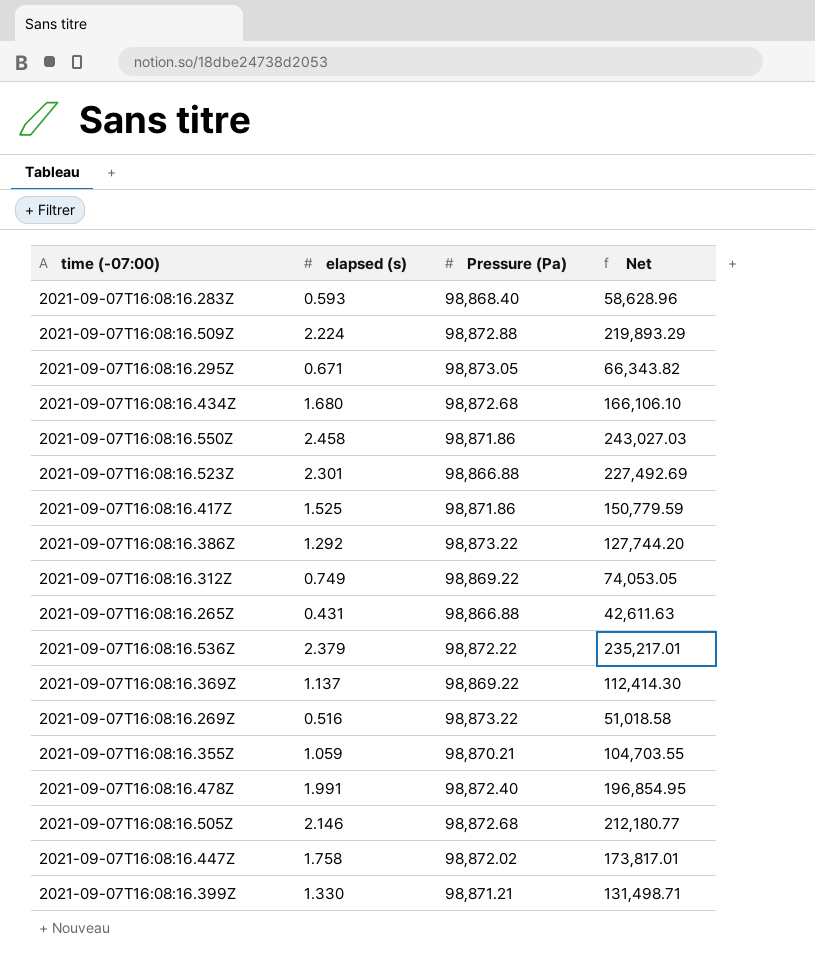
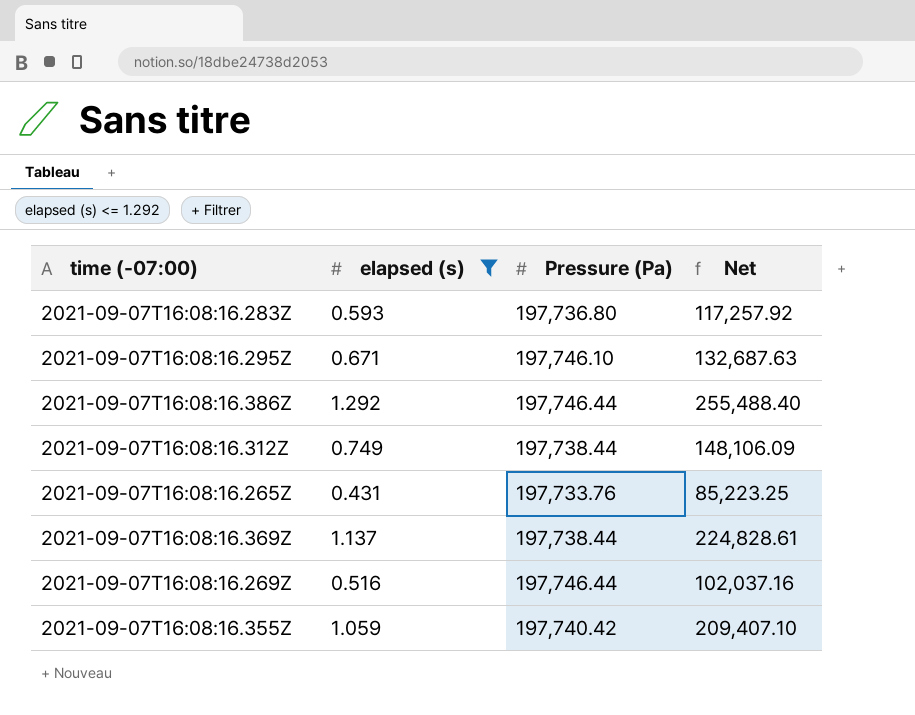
filter: none -> elapsed (s) <= 1.292
2021-09-07T16:08:16.283Z | Pressure (Pa): 98,868.40 -> 197,736.80
2021-09-07T16:08:16.283Z | Net: 58,628.96 -> 117,257.92
2021-09-07T16:08:16.295Z | Pressure (Pa): 98,873.05 -> 197,746.10
2021-09-07T16:08:16.295Z | Net: 66,343.82 -> 132,687.63
2021-09-07T16:08:16.386Z | Pressure (Pa): 98,873.22 -> 197,746.44
2021-09-07T16:08:16.386Z | Net: 127,744.20 -> 255,488.40
2021-09-07T16:08:16.312Z | Pressure (Pa): 98,869.22 -> 197,738.44
2021-09-07T16:08:16.312Z | Net: 74,053.05 -> 148,106.09
2021-09-07T16:08:16.265Z | Pressure (Pa): 98,866.88 -> 197,733.76
2021-09-07T16:08:16.265Z | Net: 42,611.63 -> 85,223.25
2021-09-07T16:08:16.369Z | Pressure (Pa): 98,869.22 -> 197,738.44
2021-09-07T16:08:16.369Z | Net: 112,414.30 -> 224,828.61
2021-09-07T16:08:16.269Z | Pressure (Pa): 98,873.22 -> 197,746.44
2021-09-07T16:08:16.269Z | Net: 51,018.58 -> 102,037.16
2021-09-07T16:08:16.355Z | Pressure (Pa): 98,870.21 -> 197,740.42
2021-09-07T16:08:16.355Z | Net: 104,703.55 -> 209,407.10

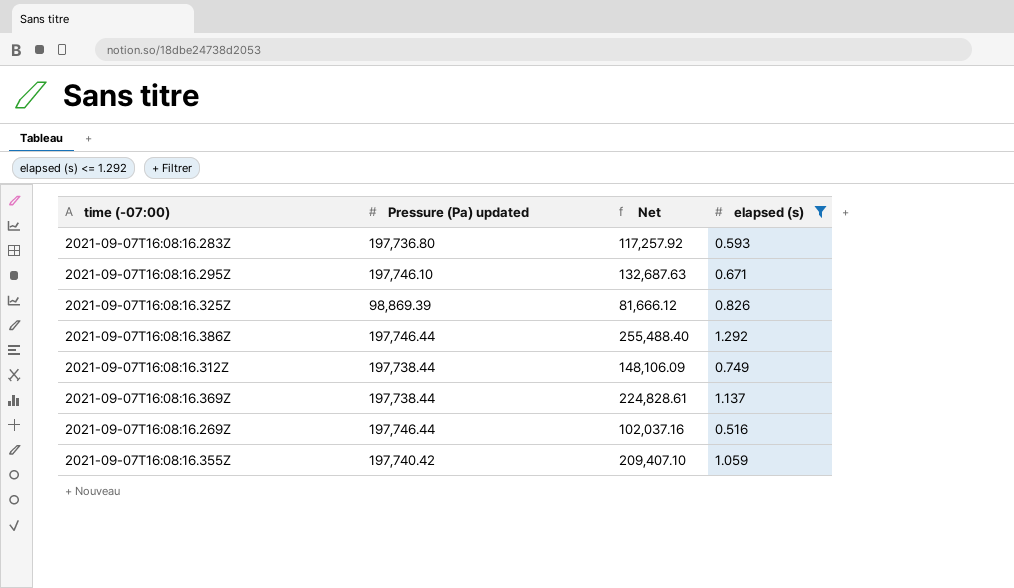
column name: Pressure (Pa) -> Pressure (Pa) updated
column elapsed (s) | position: 2 -> 4
row 2021-09-07T16:08:16.265Z: 0.431 | 197,733.76 | 85,223.25 -> none
row 2021-09-07T16:08:16.325Z: none -> 98,869.39 | 81,666.12 | 0.826

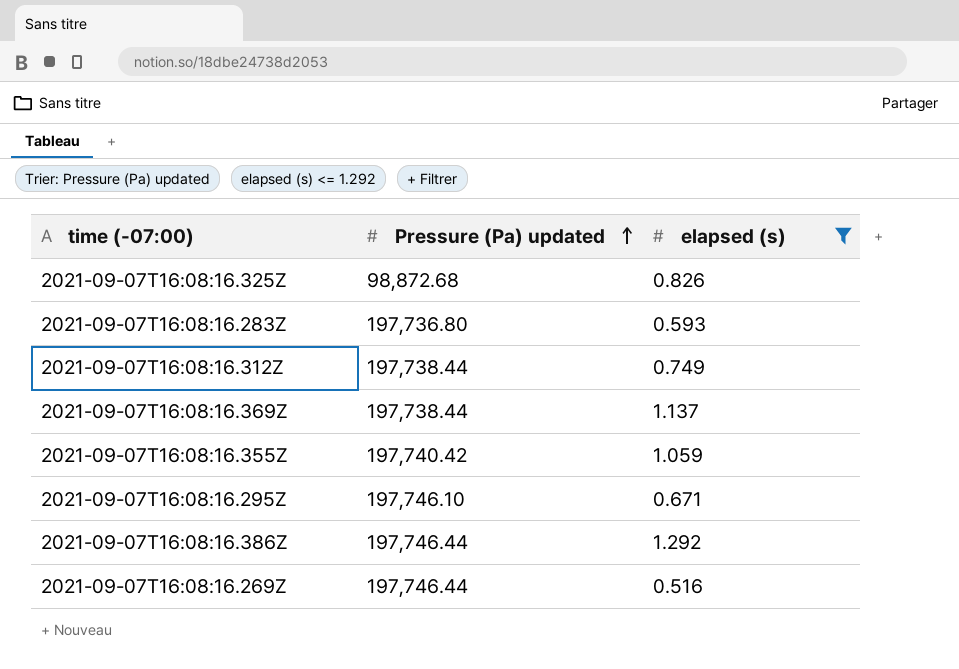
row order: none -> Pressure (Pa) updated ascending
column Net | formula: [Pressure (Pa) updated] * [elapsed (s)] -> none
2021-09-07T16:08:16.325Z | Pressure (Pa) updated: 98,869.39 -> 98,872.68

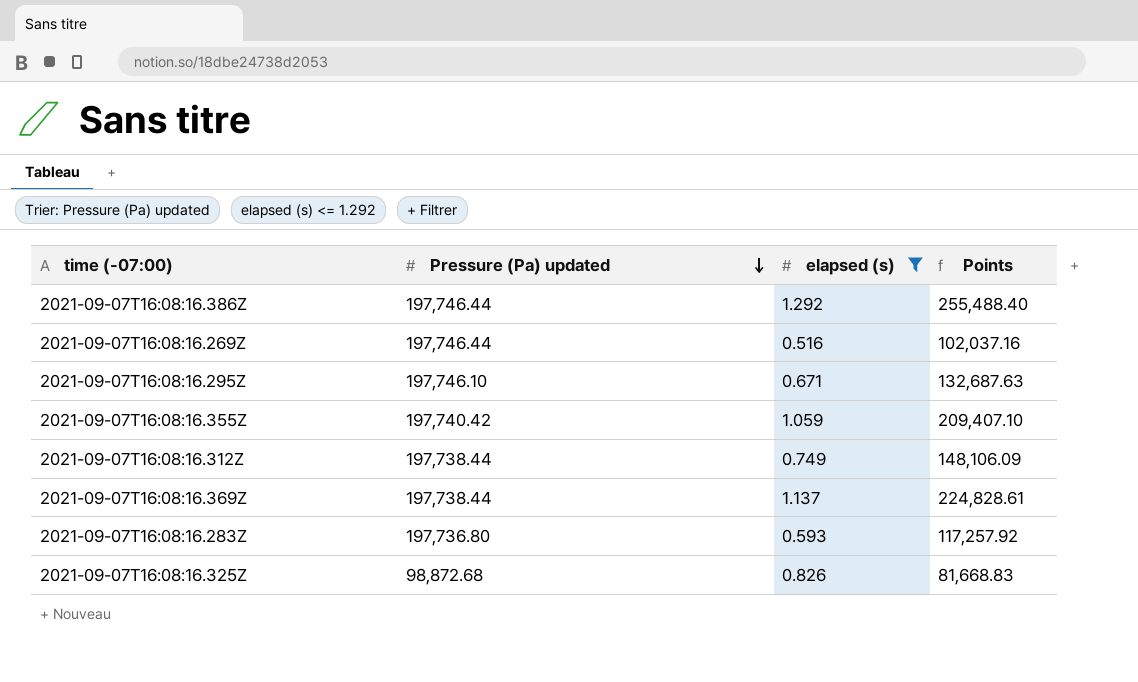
row order: Pressure (Pa) updated ascending -> Pressure (Pa) updated descending
column Points | formula: none -> [Pressure (Pa) updated] * [elapsed (s)]

